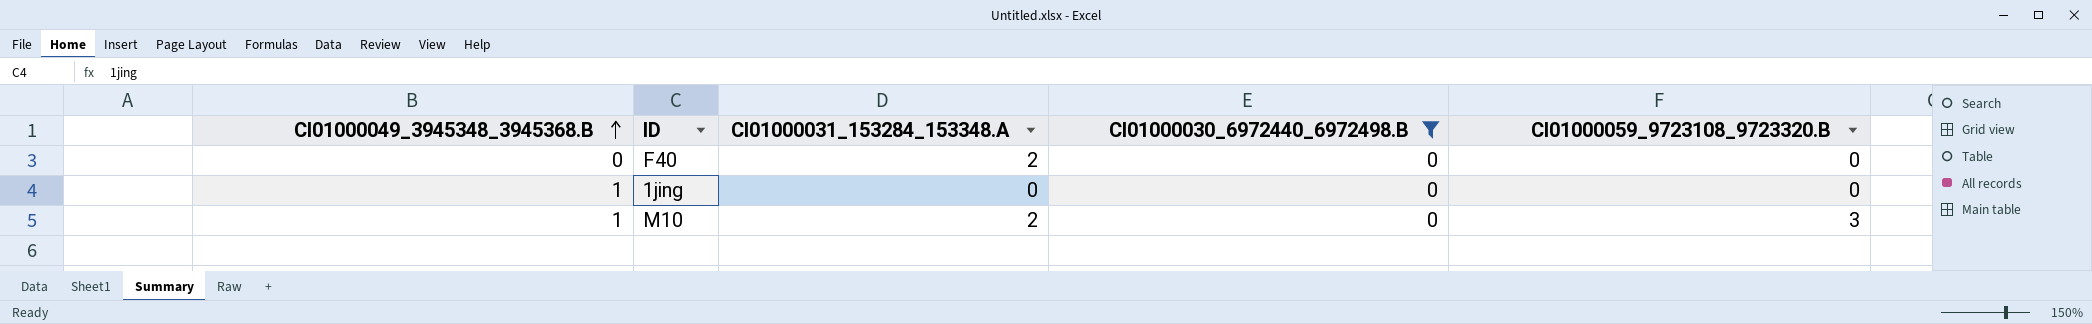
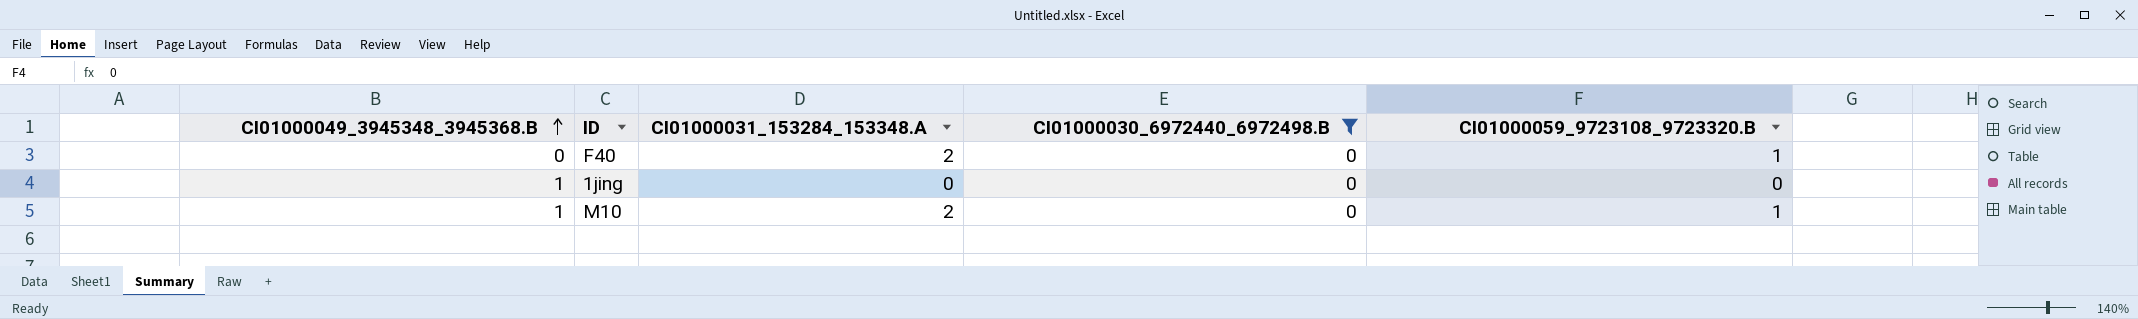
F40 | CI01000059_9723108_9723320.B: 0 -> 1
M10 | CI01000059_9723108_9723320.B: 3 -> 1

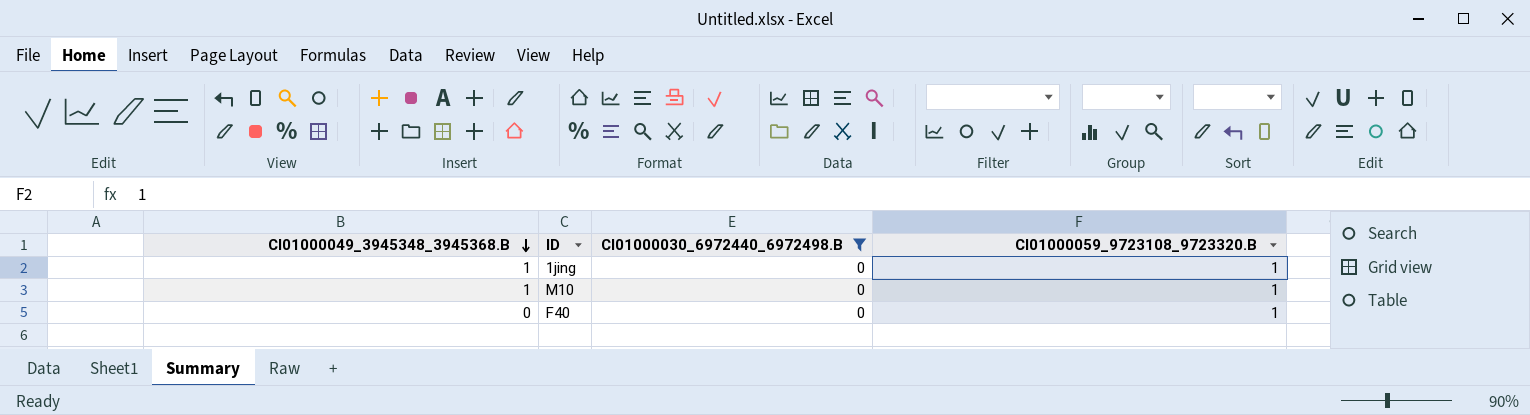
row order: CI01000049_3945348_3945368.B ascending -> CI01000049_3945348_3945368.B descending
column CI01000031_153284_153348.A | position: 3 -> none
1jing | CI01000059_9723108_9723320.B: 0 -> 1

